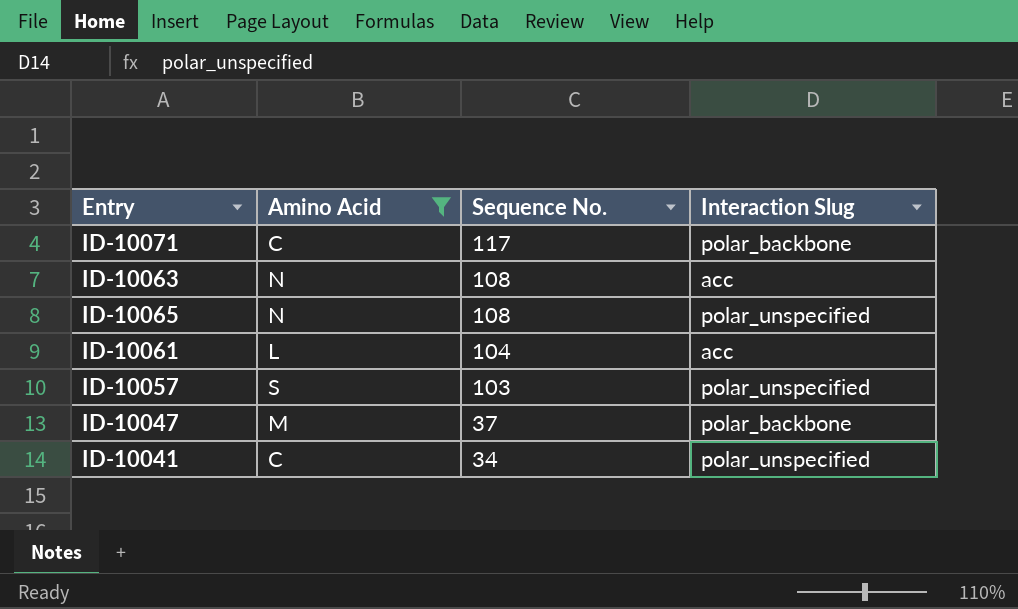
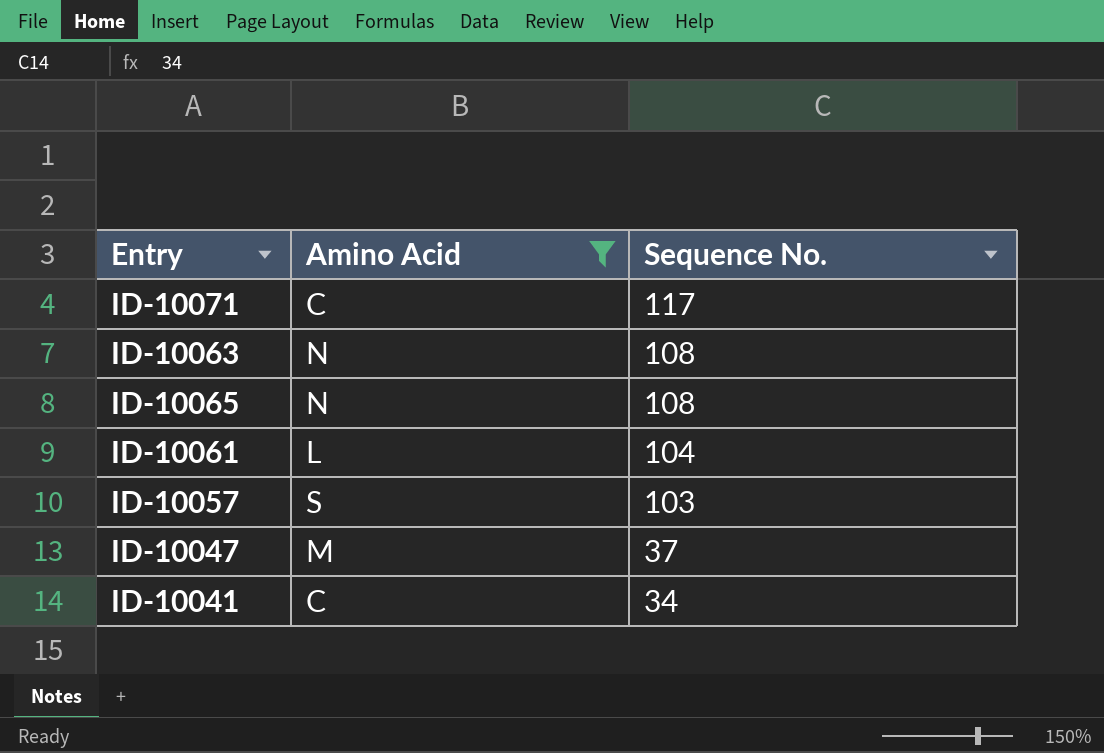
column Interaction Slug | position: 4 -> none

